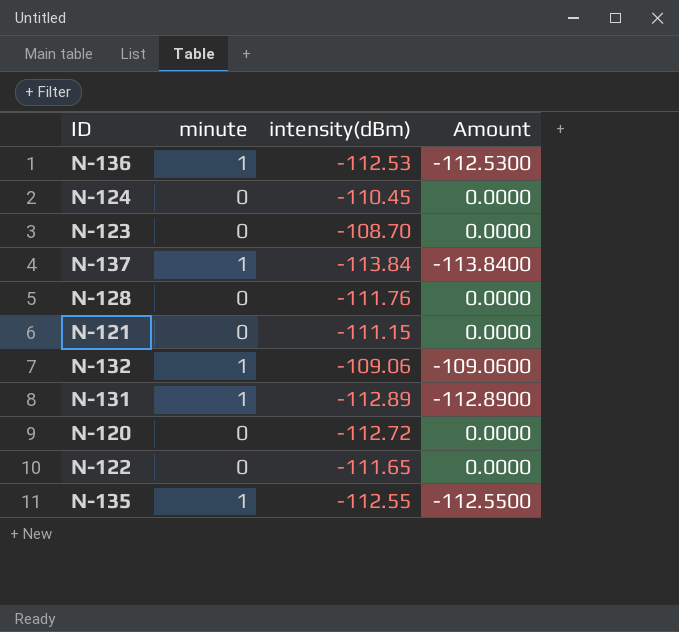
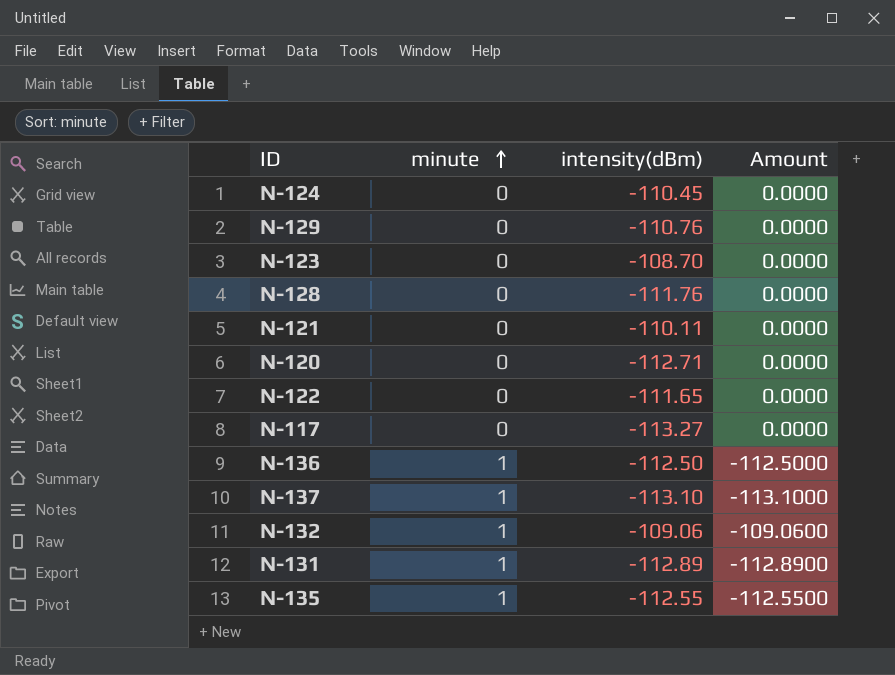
row order: none -> minute ascending
row N-129: none -> 0 | -110.76 | 0.0000
N-121 | intensity(dBm): -111.15 -> -110.11
N-120 | intensity(dBm): -112.72 -> -112.71
row N-117: none -> 0 | -113.27 | 0.0000
N-136 | intensity(dBm): -112.53 -> -112.50
N-136 | Amount: -112.5300 -> -112.5000
N-137 | intensity(dBm): -113.84 -> -113.10
N-137 | Amount: -113.8400 -> -113.1000

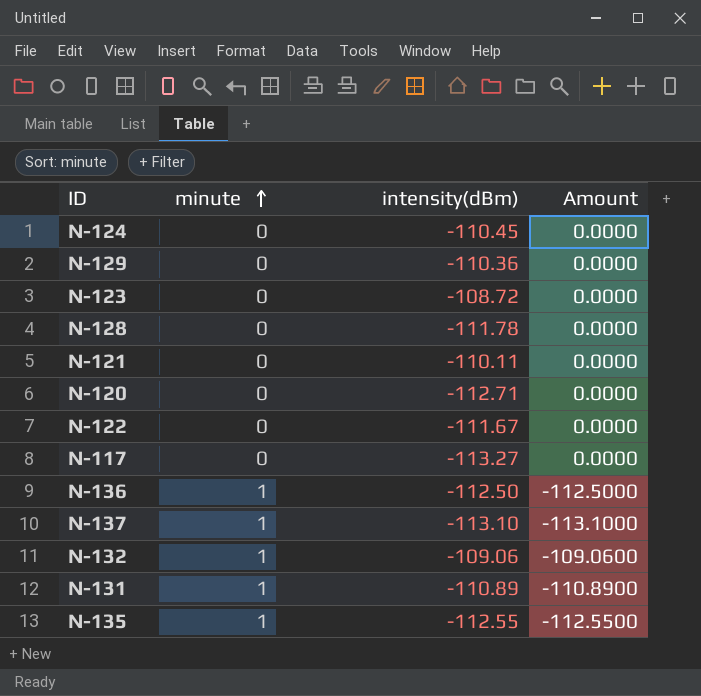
N-129 | intensity(dBm): -110.76 -> -110.36
N-123 | intensity(dBm): -108.70 -> -108.72
N-128 | intensity(dBm): -111.76 -> -111.78
N-122 | intensity(dBm): -111.65 -> -111.67
N-131 | intensity(dBm): -112.89 -> -110.89
N-131 | Amount: -112.8900 -> -110.8900

